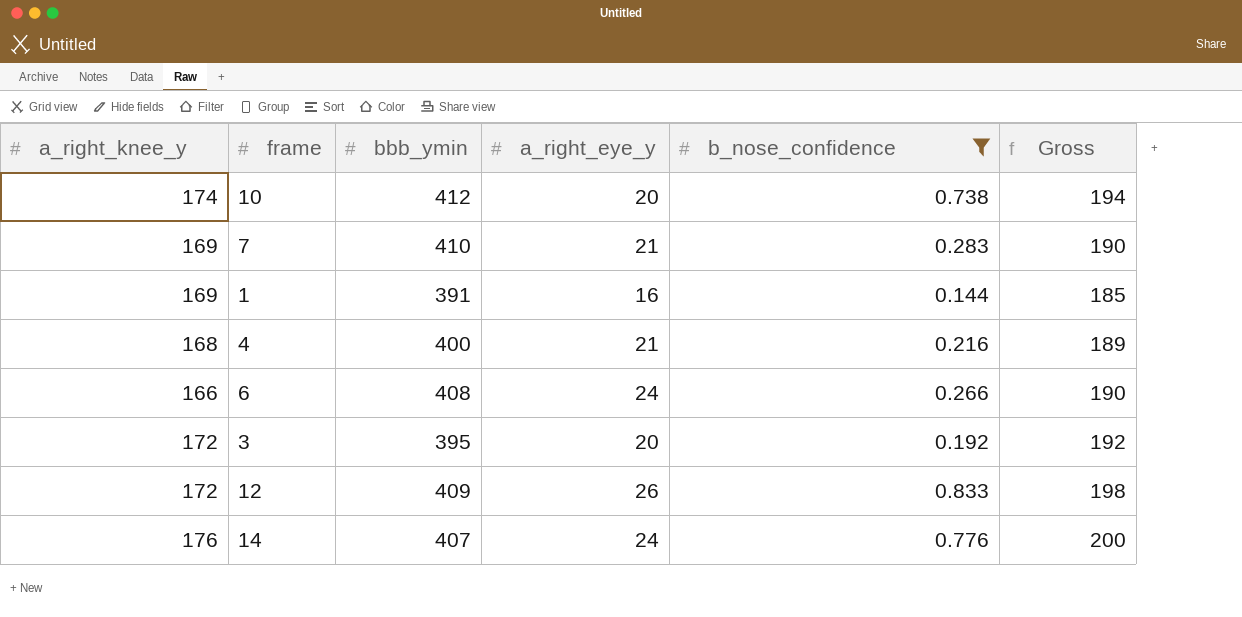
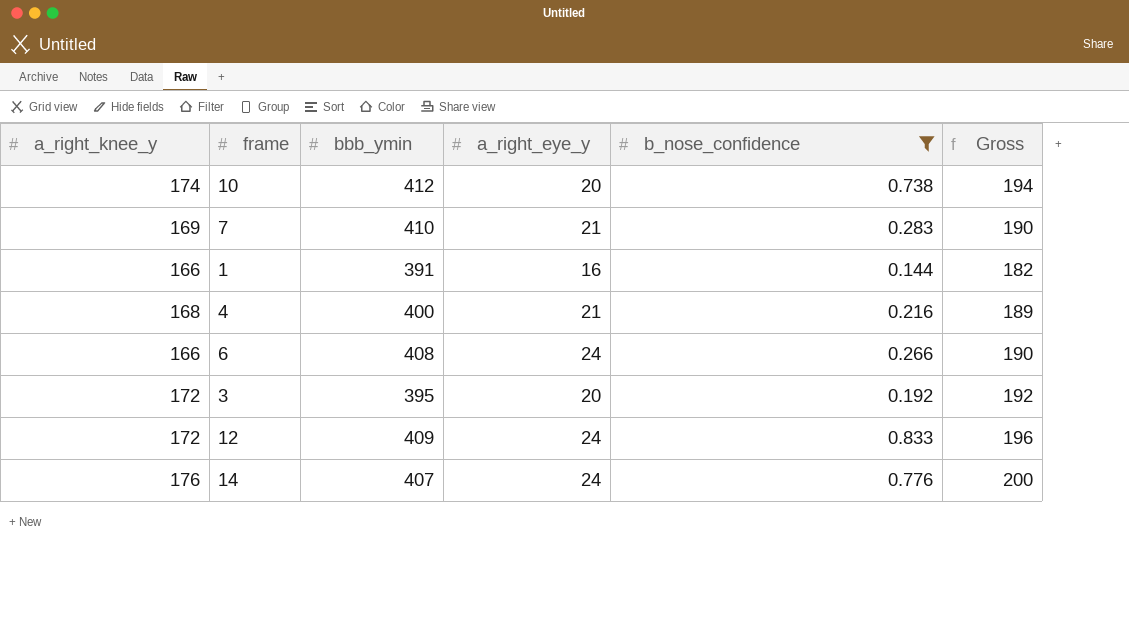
1 | a_right_knee_y: 169 -> 166
1 | Gross: 185 -> 182
12 | a_right_eye_y: 26 -> 24
12 | Gross: 198 -> 196

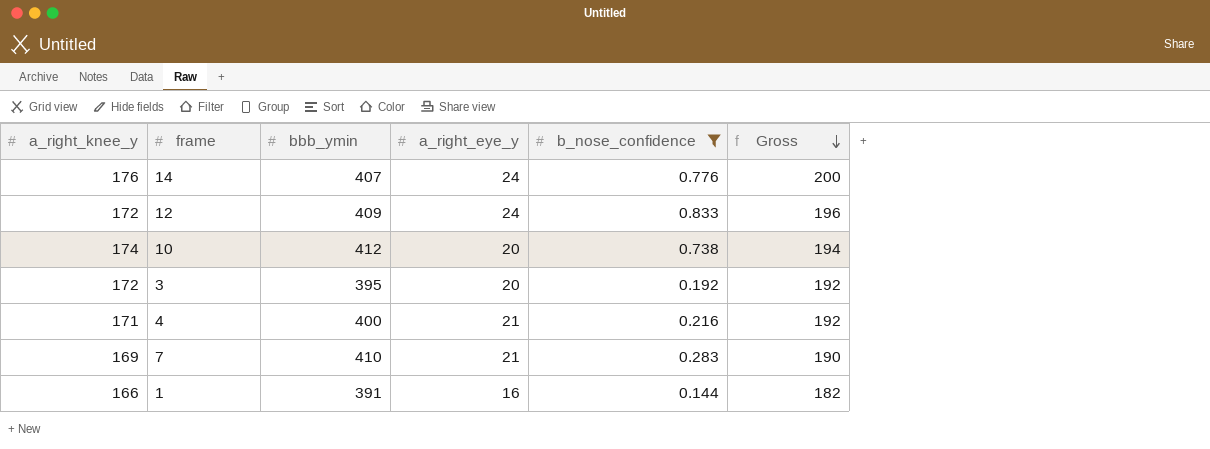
row order: none -> Gross descending
row 6: 166 | 408 | 24 | 0.266 | 190 -> none
4 | a_right_knee_y: 168 -> 171
4 | Gross: 189 -> 192

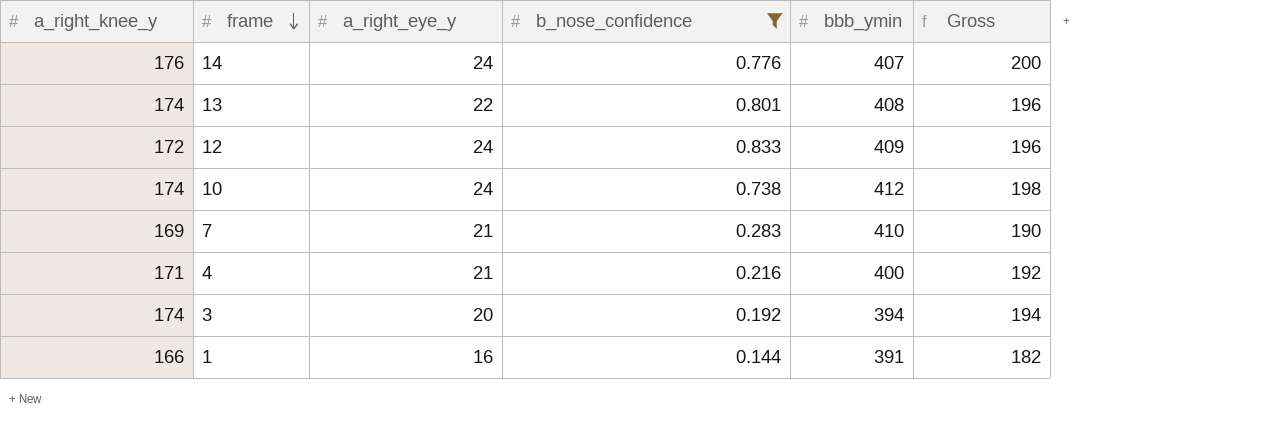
row order: Gross descending -> frame descending
column bbb_ymin | position: 3 -> 5
row 13: none -> 174 | 22 | 0.801 | 408 | 196
10 | a_right_eye_y: 20 -> 24
10 | Gross: 194 -> 198
3 | a_right_knee_y: 172 -> 174
3 | bbb_ymin: 395 -> 394
3 | Gross: 192 -> 194

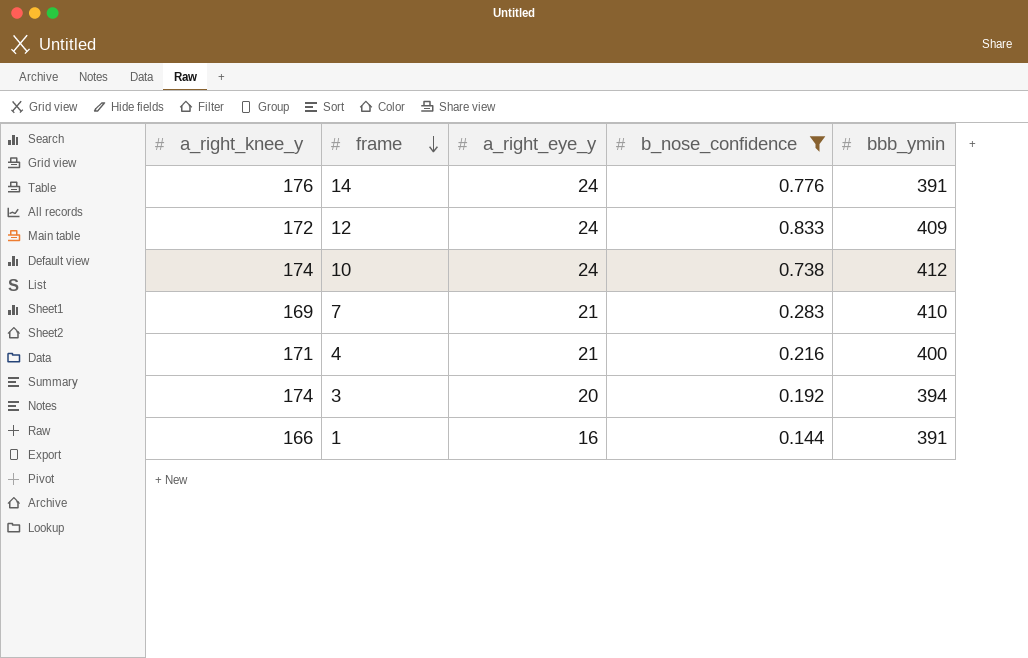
column Gross | formula: [a_right_knee_y] + [a_right_eye_y] -> none
row 13: 174 | 22 | 0.801 | 408 | 196 -> none
14 | bbb_ymin: 407 -> 391

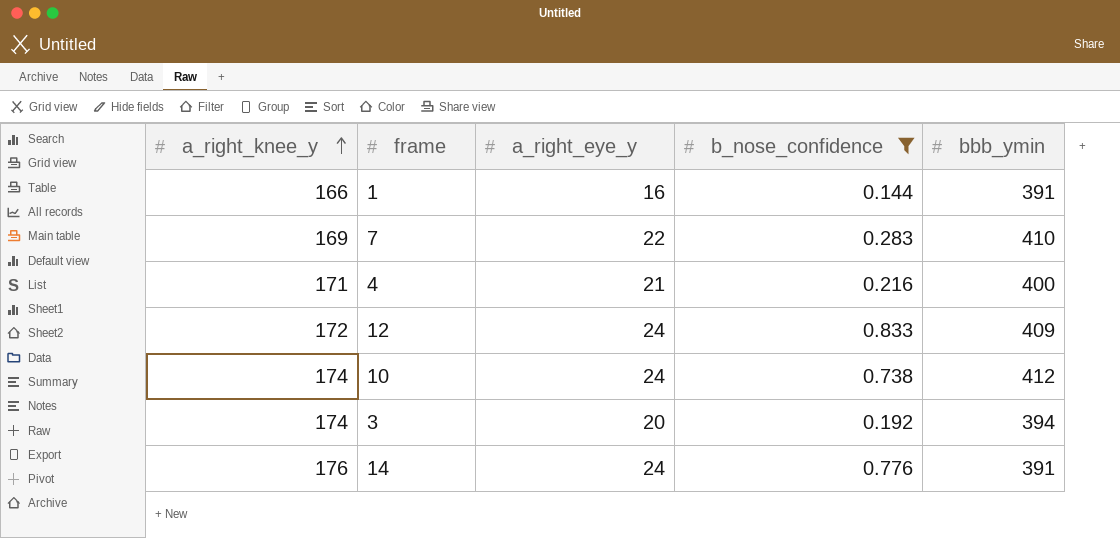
row order: frame descending -> a_right_knee_y ascending
7 | a_right_eye_y: 21 -> 22

